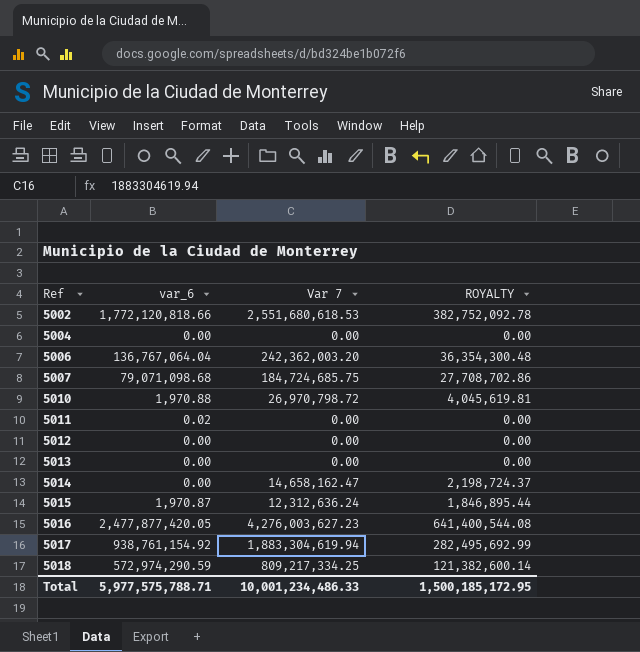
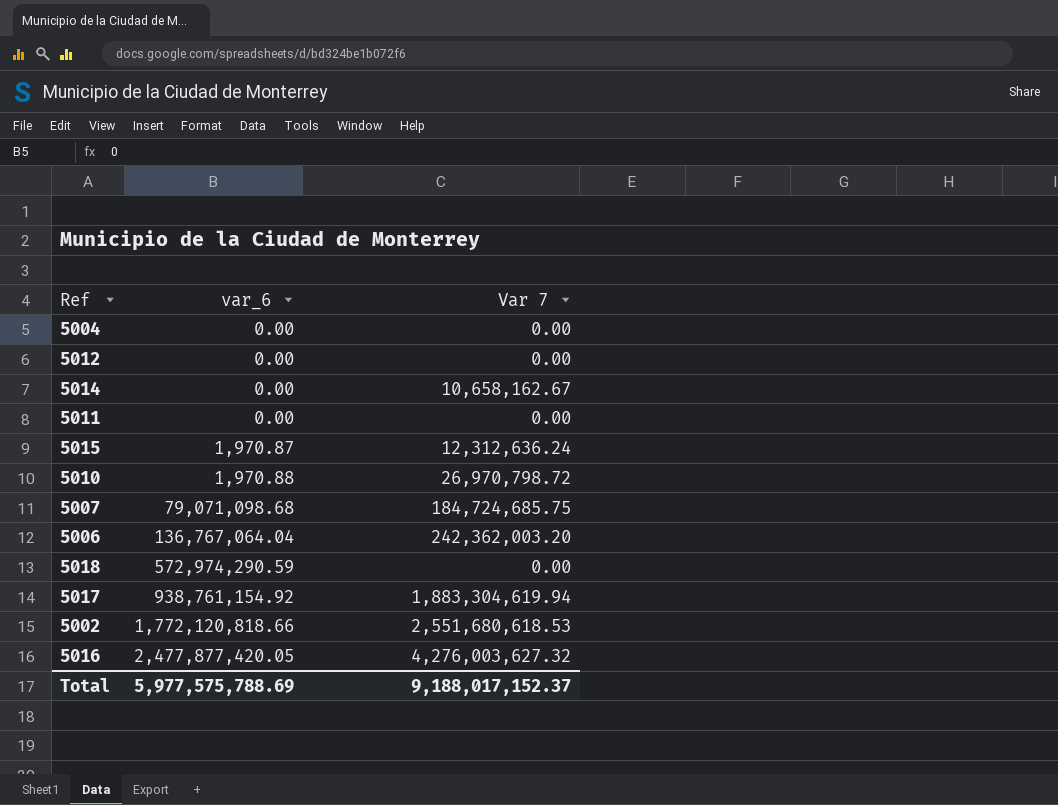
row order: Ref ascending -> var_6 ascending
column ROYALTY | formula: [Var 7] * 0.15 -> none
row 5013: 0.00 | 0.00 | 0.00 -> none
5014 | Var 7: 14,658,162.47 -> 10,658,162.67
5011 | var_6: 0.02 -> 0.00
5018 | Var 7: 809,217,334.25 -> 0.00
5016 | Var 7: 4,276,003,627.23 -> 4,276,003,627.32
Total | var_6: 5,977,575,788.71 -> 5,977,575,788.69
Total | Var 7: 10,001,234,486.33 -> 9,188,017,152.37

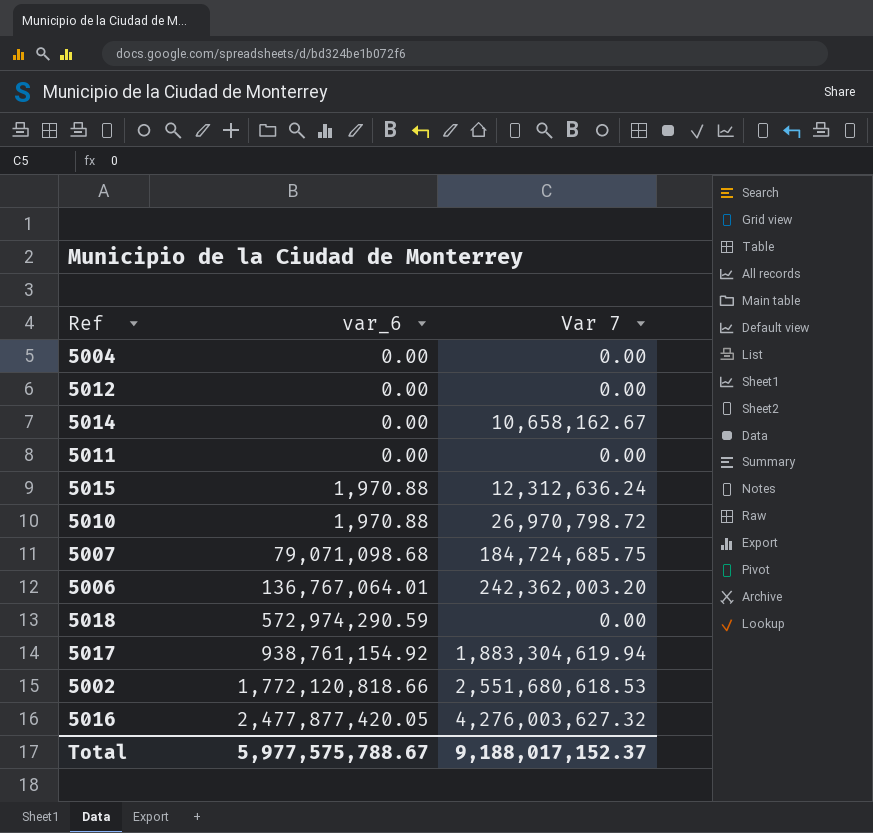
5015 | var_6: 1,970.87 -> 1,970.88
5006 | var_6: 136,767,064.04 -> 136,767,064.01
Total | var_6: 5,977,575,788.69 -> 5,977,575,788.67

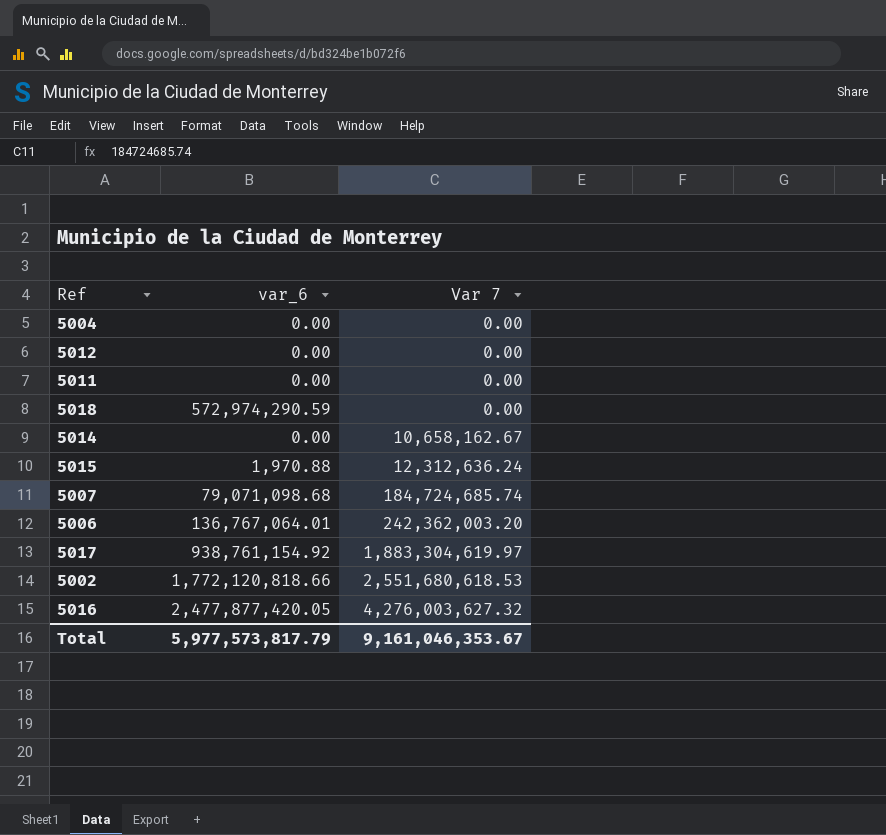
row order: var_6 ascending -> Var 7 ascending
row 5010: 1,970.88 | 26,970,798.72 -> none
5007 | Var 7: 184,724,685.75 -> 184,724,685.74
5017 | Var 7: 1,883,304,619.94 -> 1,883,304,619.97
Total | var_6: 5,977,575,788.67 -> 5,977,573,817.79
Total | Var 7: 9,188,017,152.37 -> 9,161,046,353.67

